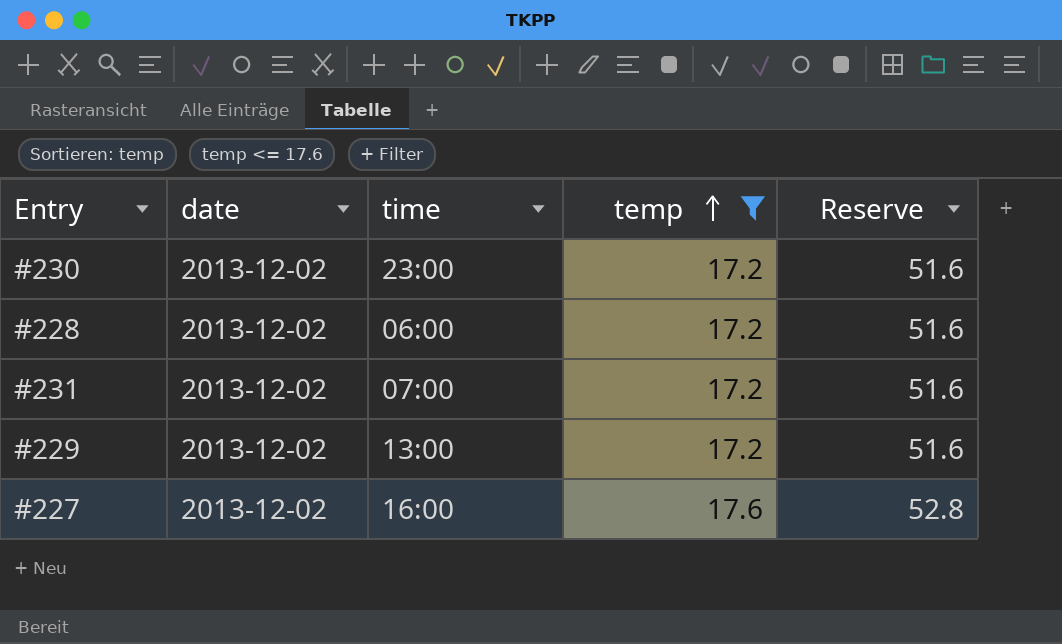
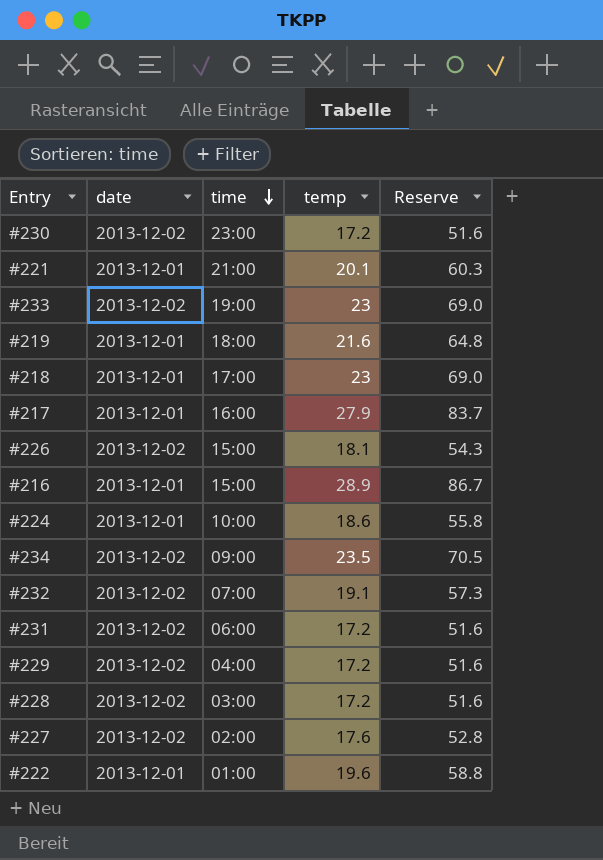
filter: temp <= 17.6 -> none
row order: temp ascending -> time descending
#231 | time: 07:00 -> 06:00
#229 | time: 13:00 -> 04:00
#228 | time: 06:00 -> 03:00
#227 | time: 16:00 -> 02:00

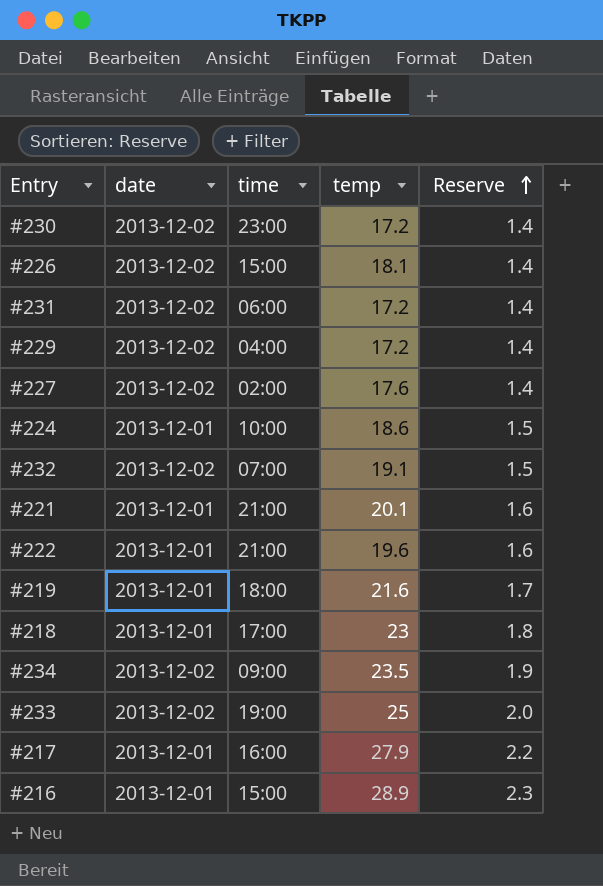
row order: time descending -> Reserve ascending
column Reserve | formula: [temp] * 3 -> [temp] * 0.08
row #228: 2013-12-02 | 03:00 | 17.2 | 51.6 -> none
#222 | time: 01:00 -> 21:00
#233 | temp: 23 -> 25

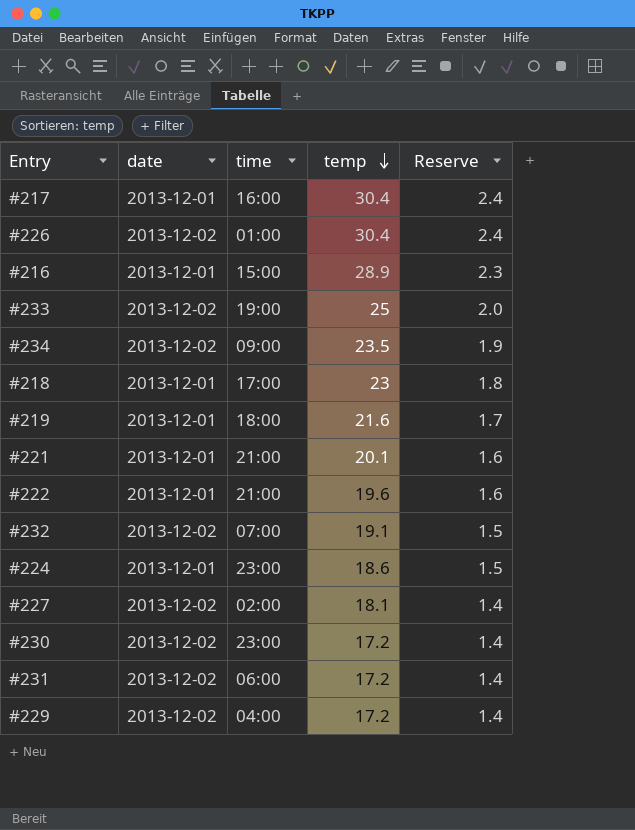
row order: Reserve ascending -> temp descending
#217 | temp: 27.9 -> 30.4
#217 | Reserve: 2.2 -> 2.4
#226 | time: 15:00 -> 01:00
#226 | temp: 18.1 -> 30.4
#226 | Reserve: 1.4 -> 2.4
#224 | time: 10:00 -> 23:00
#227 | temp: 17.6 -> 18.1

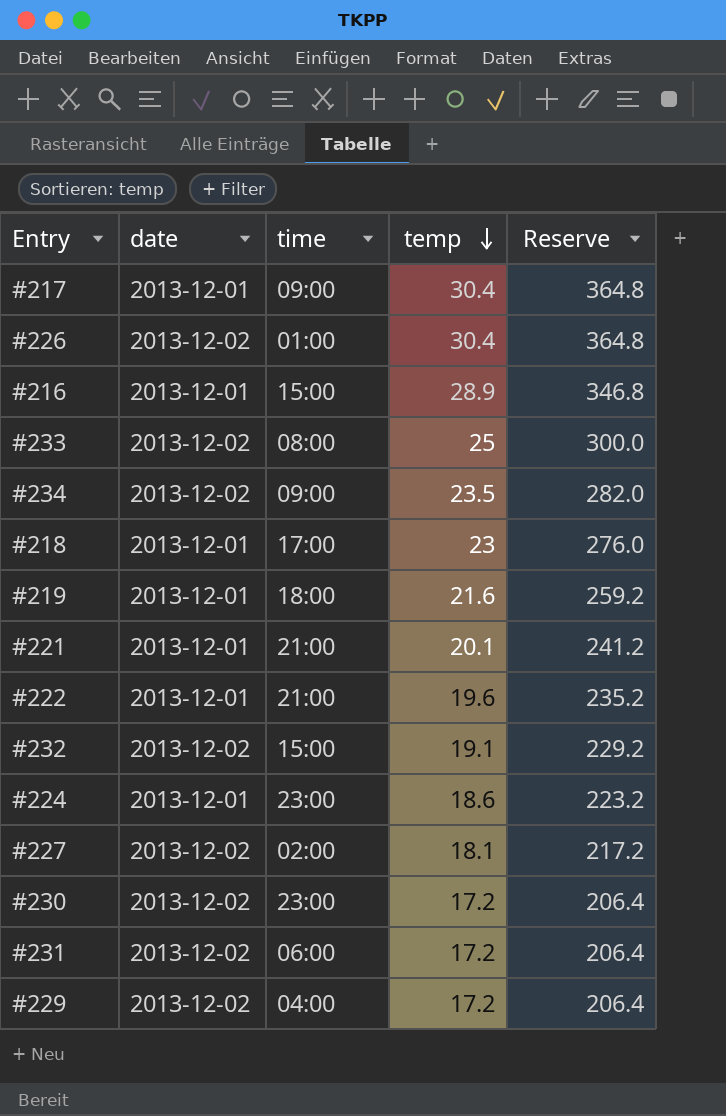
column Reserve | formula: [temp] * 0.08 -> [temp] * 12
#217 | time: 16:00 -> 09:00
#233 | time: 19:00 -> 08:00
#232 | time: 07:00 -> 15:00

